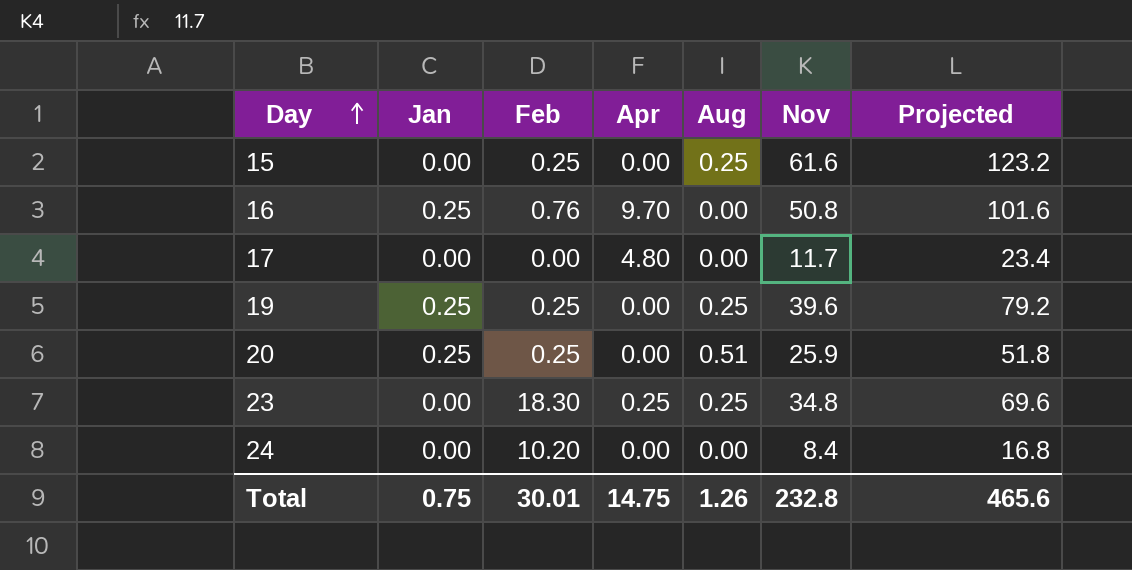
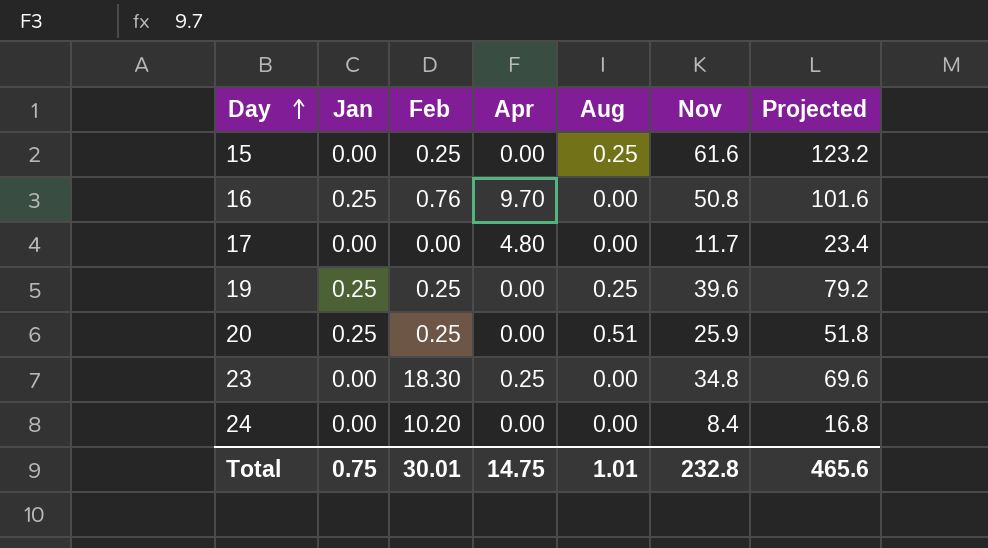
23 | Aug: 0.25 -> 0.00
Total | Aug: 1.26 -> 1.01

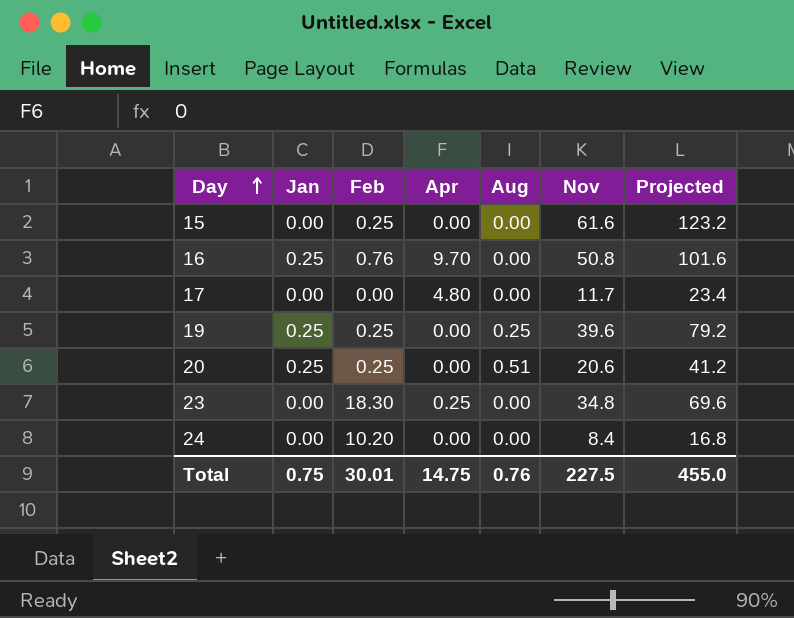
15 | Aug: 0.25 -> 0.00
20 | Nov: 25.9 -> 20.6
20 | Projected: 51.8 -> 41.2
Total | Aug: 1.01 -> 0.76
Total | Nov: 232.8 -> 227.5
Total | Projected: 465.6 -> 455.0

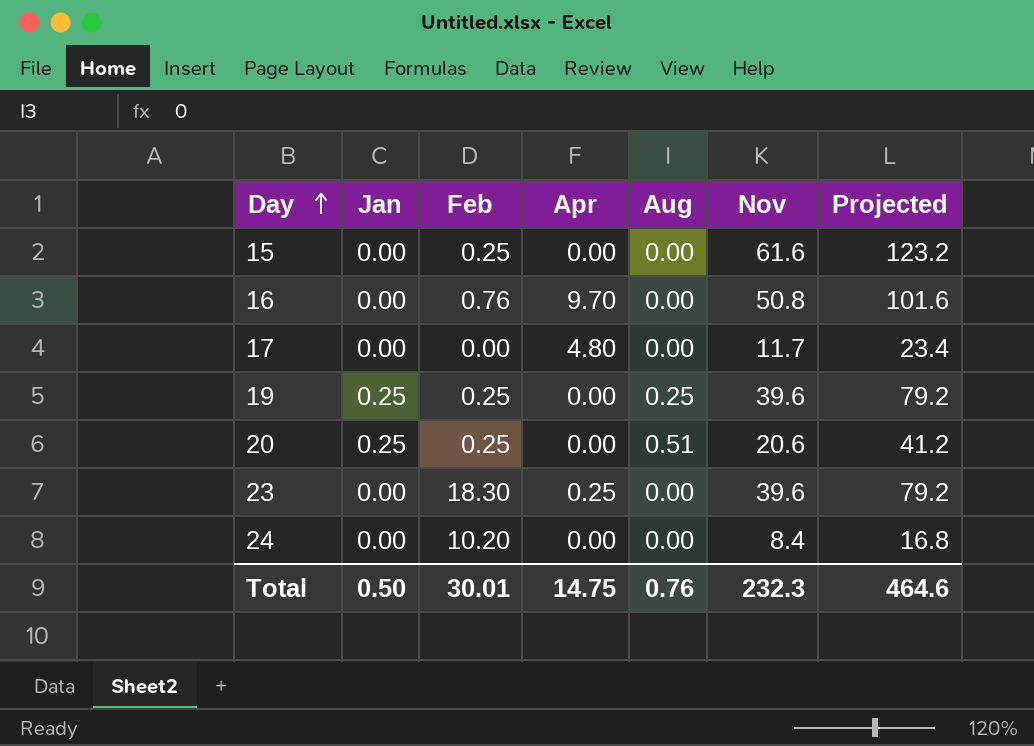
16 | Jan: 0.25 -> 0.00
23 | Nov: 34.8 -> 39.6
23 | Projected: 69.6 -> 79.2
Total | Jan: 0.75 -> 0.50
Total | Nov: 227.5 -> 232.3
Total | Projected: 455.0 -> 464.6

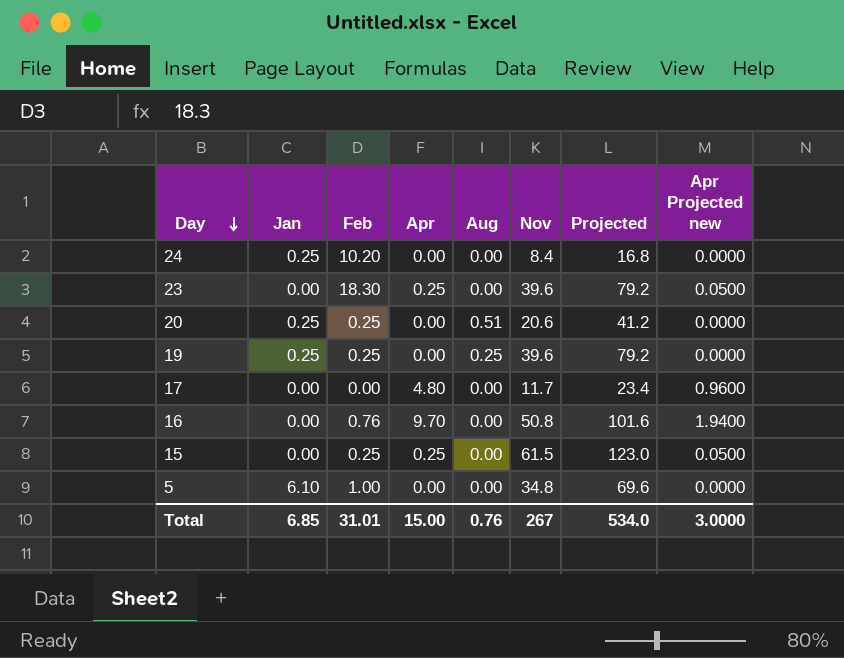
row order: Day ascending -> Day descending
column Apr Projected new | formula: none -> [Apr] * 0.2
24 | Jan: 0.00 -> 0.25
15 | Apr: 0.00 -> 0.25
15 | Nov: 61.6 -> 61.5
15 | Projected: 123.2 -> 123.0
row 5: none -> 6.10 | 1.00 | 0.00 | 0.00 | 34.8 | 69.6 | 0.0000
Total | Jan: 0.50 -> 6.85
Total | Feb: 30.01 -> 31.01
Total | Apr: 14.75 -> 15.00
Total | Nov: 232.3 -> 267
Total | Projected: 464.6 -> 534.0

